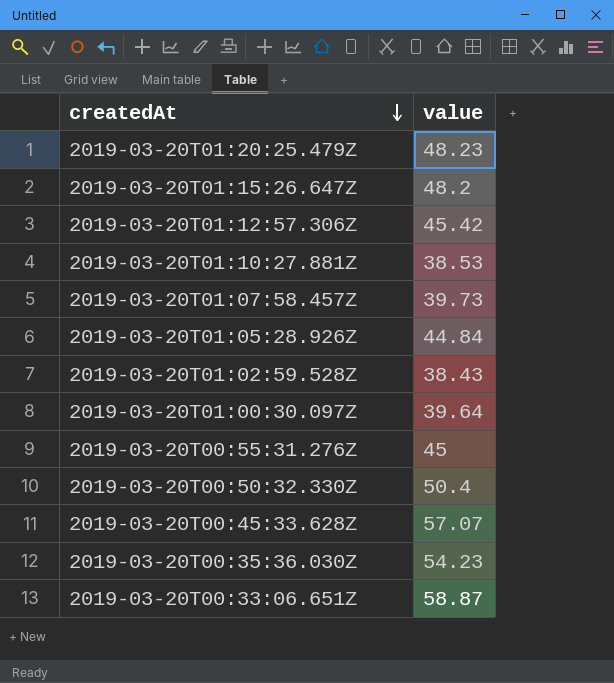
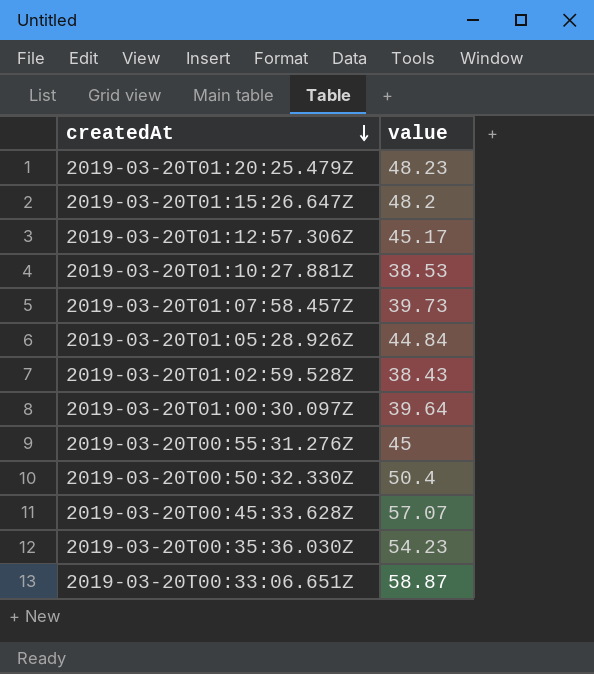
2019-03-20T01:12:57.306Z | value: 45.42 -> 45.17

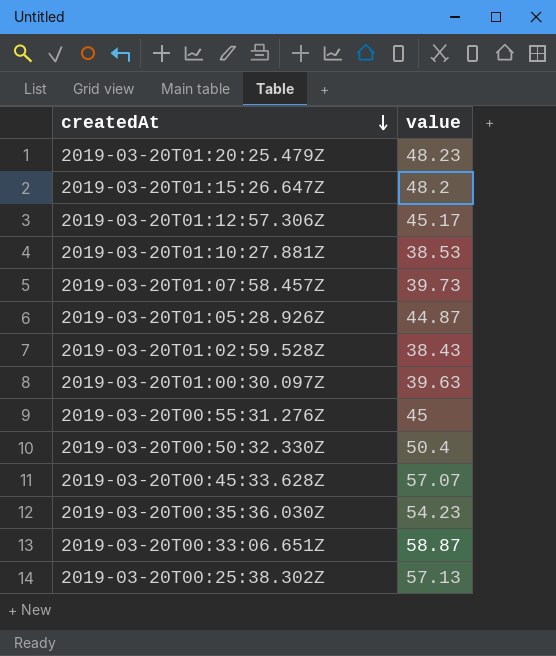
2019-03-20T01:05:28.926Z | value: 44.84 -> 44.87
2019-03-20T01:00:30.097Z | value: 39.64 -> 39.63
row 2019-03-20T00:25:38.302Z: none -> 57.13

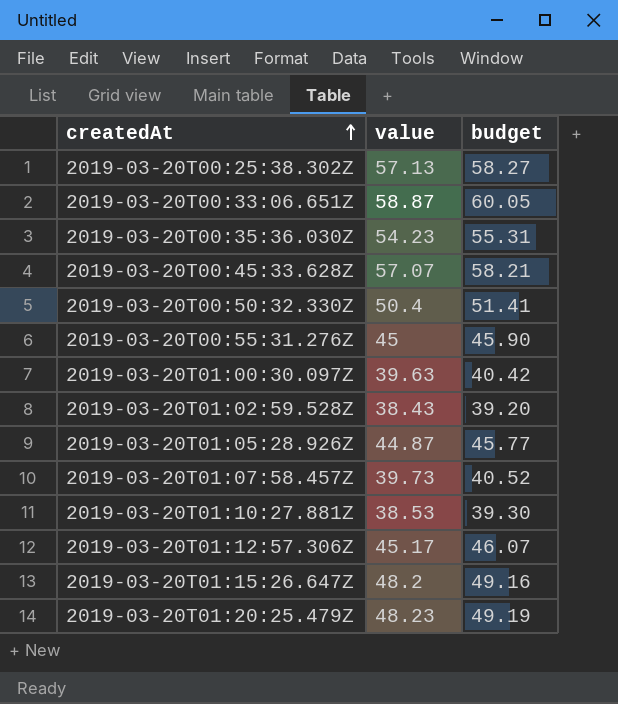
row order: createdAt descending -> createdAt ascending
column budget | formula: none -> [value] * 1.02

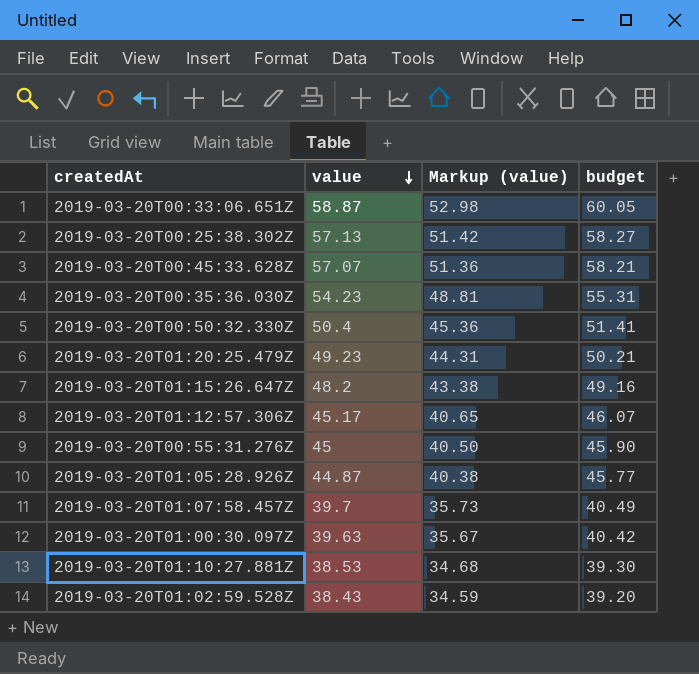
row order: createdAt ascending -> value descending
column Markup (value) | formula: none -> [value] * 0.9
2019-03-20T01:20:25.479Z | value: 48.23 -> 49.23
2019-03-20T01:20:25.479Z | budget: 49.19 -> 50.21
2019-03-20T01:07:58.457Z | value: 39.73 -> 39.7
2019-03-20T01:07:58.457Z | budget: 40.52 -> 40.49

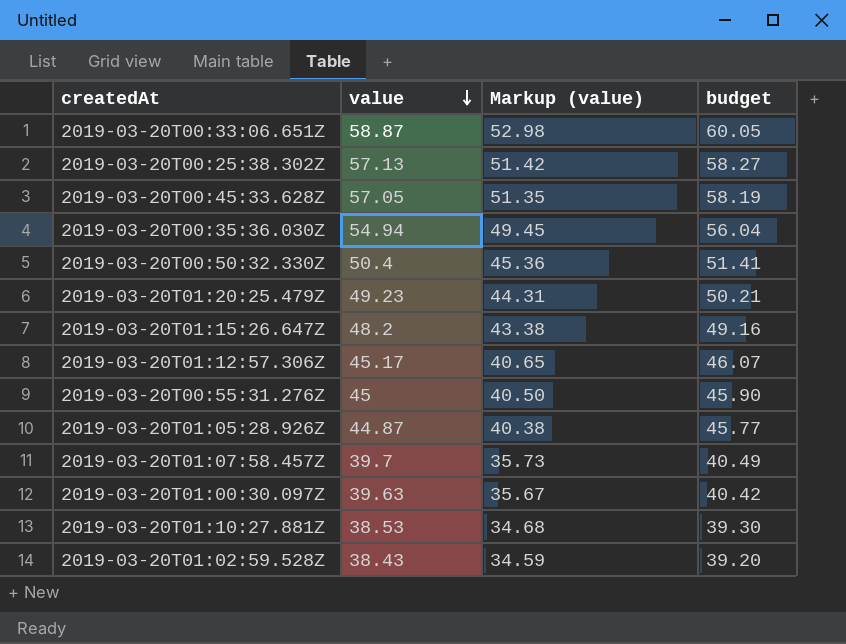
2019-03-20T00:45:33.628Z | value: 57.07 -> 57.05
2019-03-20T00:45:33.628Z | Markup (value): 51.36 -> 51.35
2019-03-20T00:45:33.628Z | budget: 58.21 -> 58.19
2019-03-20T00:35:36.030Z | value: 54.23 -> 54.94
2019-03-20T00:35:36.030Z | Markup (value): 48.81 -> 49.45
2019-03-20T00:35:36.030Z | budget: 55.31 -> 56.04

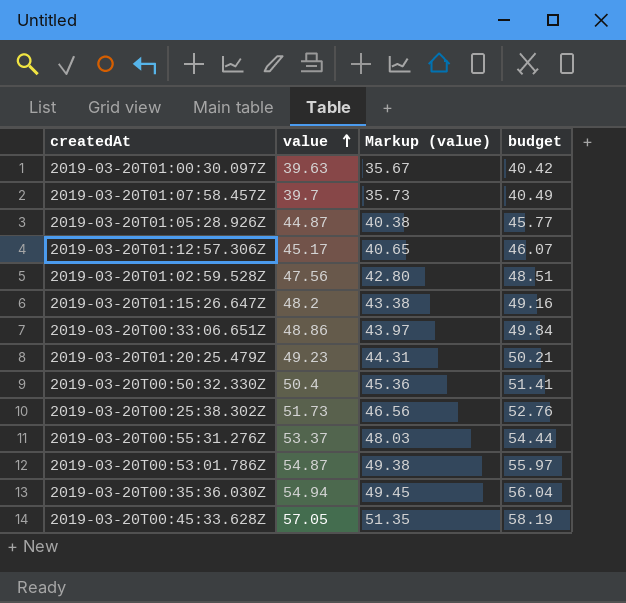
row order: value descending -> value ascending
row 2019-03-20T01:10:27.881Z: 38.53 | 34.68 | 39.30 -> none
2019-03-20T01:02:59.528Z | value: 38.43 -> 47.56
2019-03-20T01:02:59.528Z | Markup (value): 34.59 -> 42.80
2019-03-20T01:02:59.528Z | budget: 39.20 -> 48.51
2019-03-20T00:33:06.651Z | value: 58.87 -> 48.86
2019-03-20T00:33:06.651Z | Markup (value): 52.98 -> 43.97
2019-03-20T00:33:06.651Z | budget: 60.05 -> 49.84
2019-03-20T00:25:38.302Z | value: 57.13 -> 51.73
2019-03-20T00:25:38.302Z | Markup (value): 51.42 -> 46.56
2019-03-20T00:25:38.302Z | budget: 58.27 -> 52.76
2019-03-20T00:55:31.276Z | value: 45 -> 53.37
2019-03-20T00:55:31.276Z | Markup (value): 40.50 -> 48.03
2019-03-20T00:55:31.276Z | budget: 45.90 -> 54.44
row 2019-03-20T00:53:01.786Z: none -> 54.87 | 49.38 | 55.97

